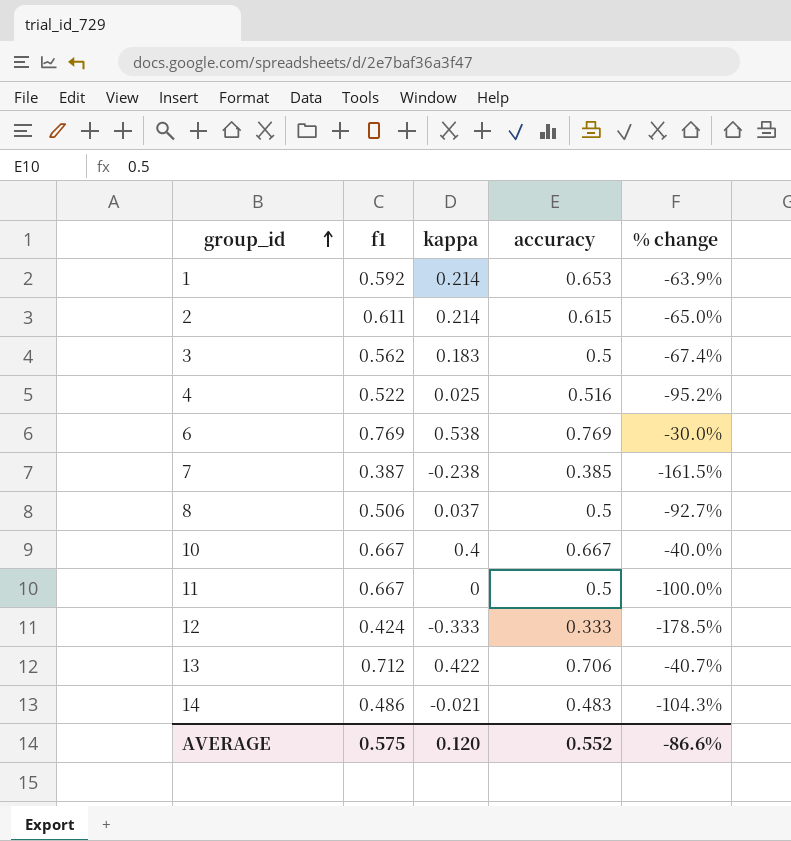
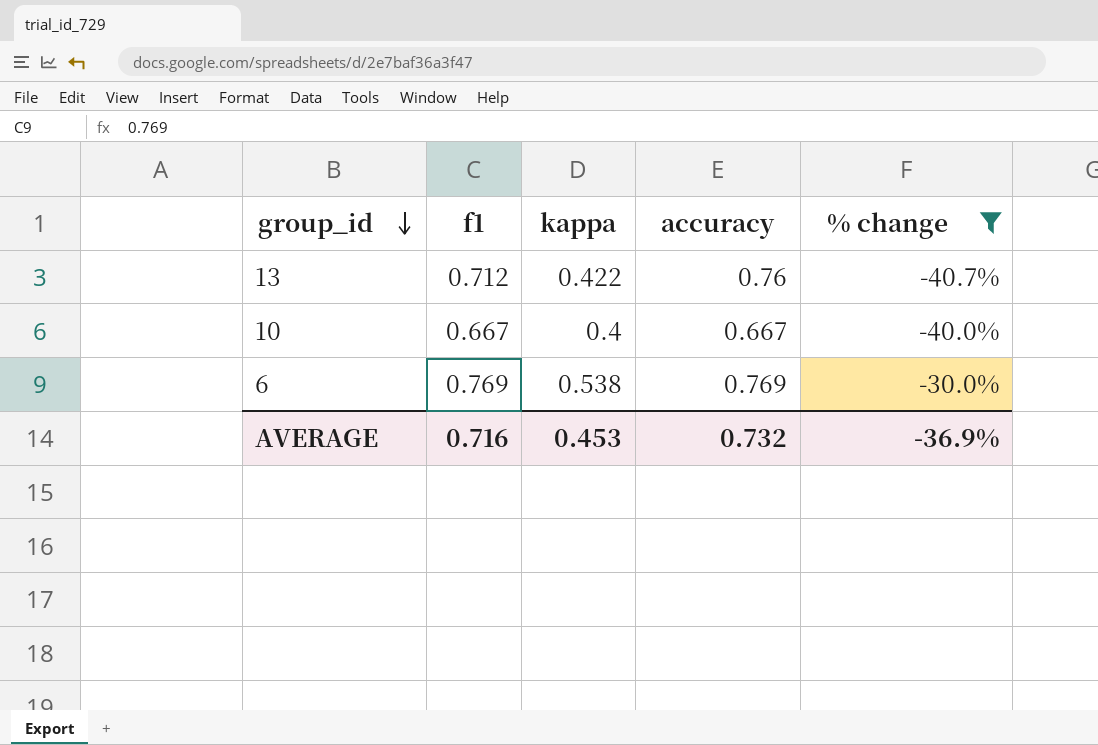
filter: none -> % change >= -40.7%
row order: group_id ascending -> group_id descending
13 | accuracy: 0.706 -> 0.76
AVERAGE | f1: 0.575 -> 0.716
AVERAGE | kappa: 0.120 -> 0.453
AVERAGE | accuracy: 0.552 -> 0.732
AVERAGE | % change: -86.6% -> -36.9%

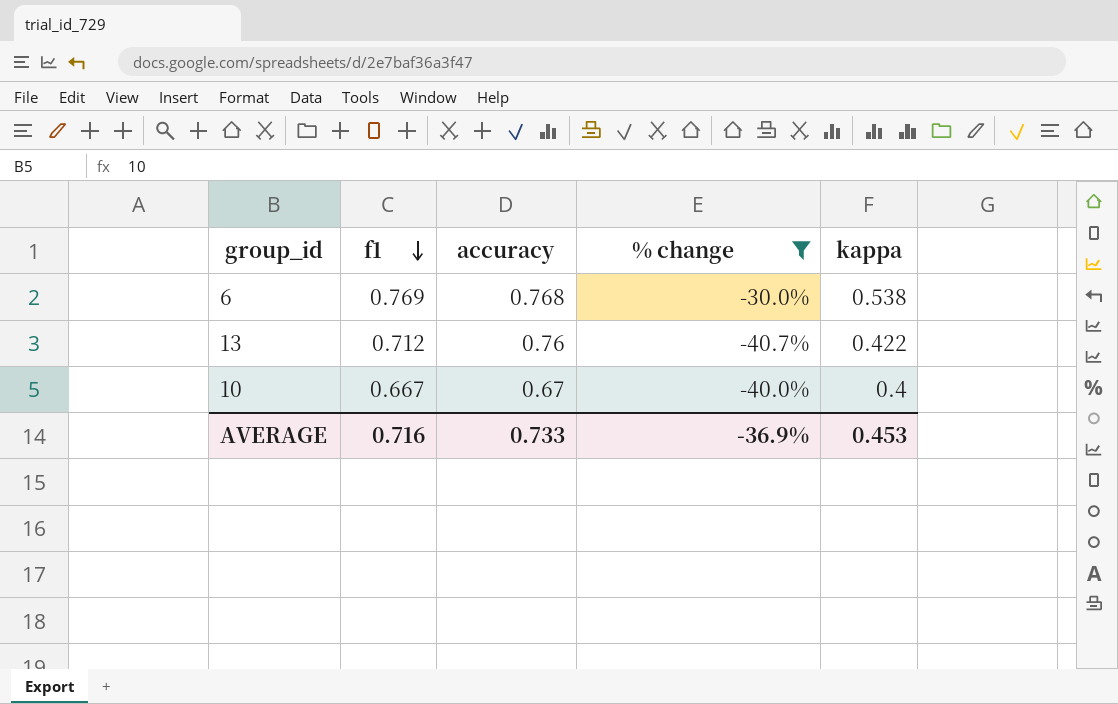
row order: group_id descending -> f1 descending
column kappa | position: 3 -> 5
6 | accuracy: 0.769 -> 0.768
10 | accuracy: 0.667 -> 0.67
AVERAGE | accuracy: 0.732 -> 0.733

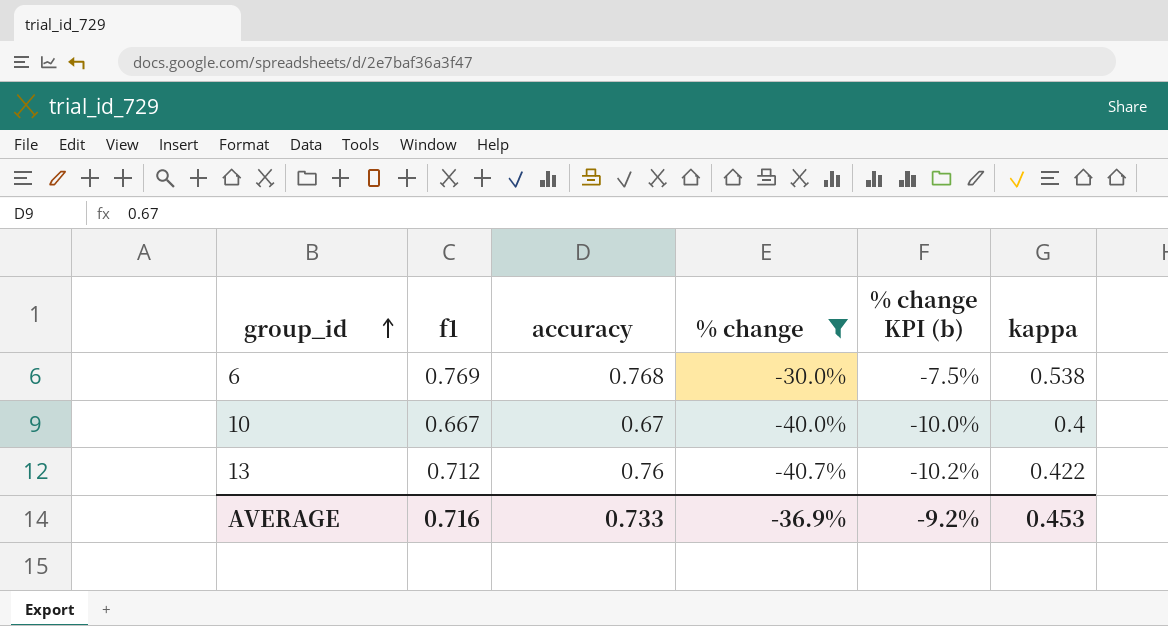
row order: f1 descending -> group_id ascending
column % change KPI (b) | formula: none -> [% change] * 0.25

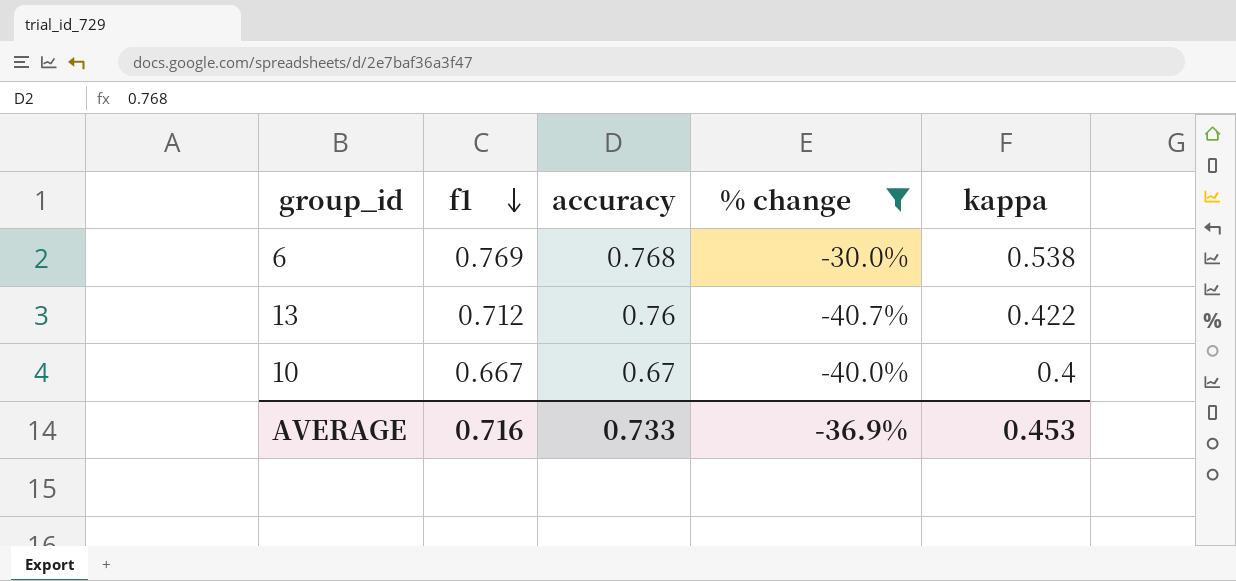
row order: group_id ascending -> f1 descending
column % change KPI (b) | formula: [% change] * 0.25 -> none

